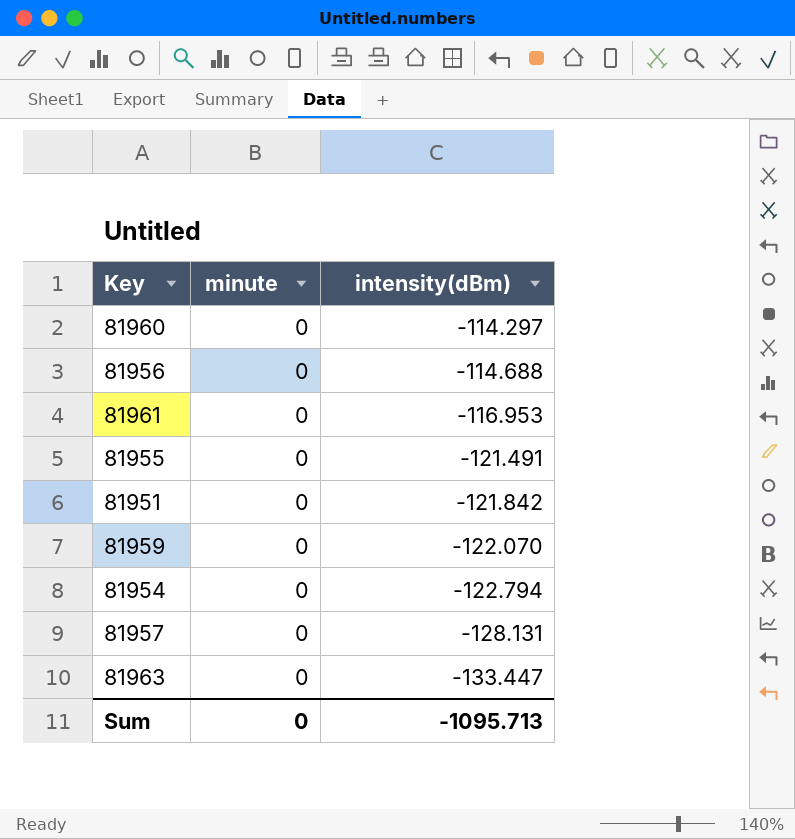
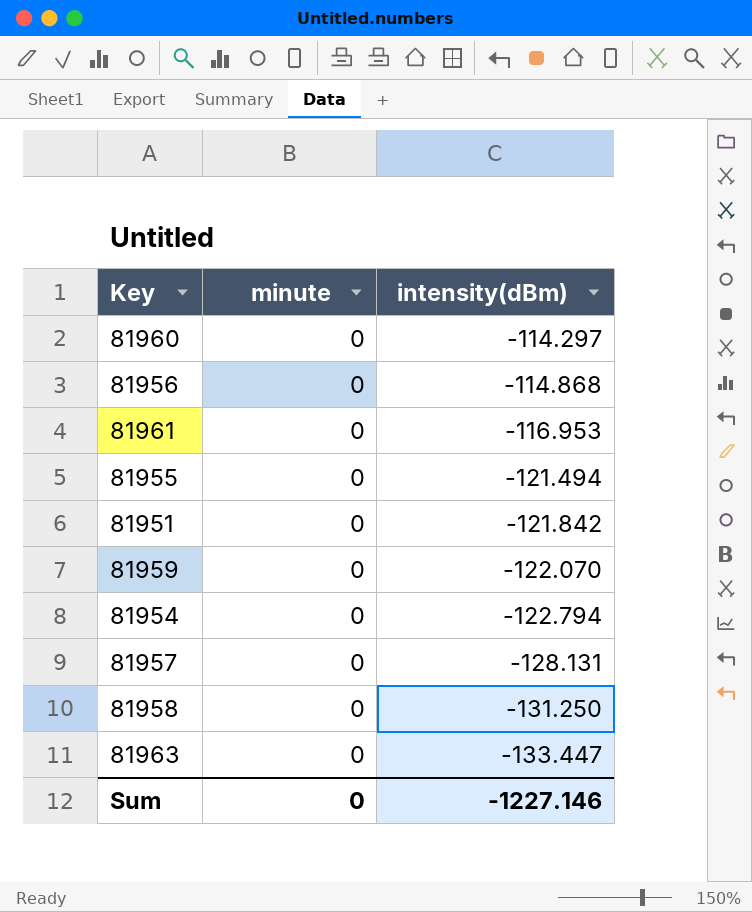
81956 | intensity(dBm): -114.688 -> -114.868
81955 | intensity(dBm): -121.491 -> -121.494
row 81958: none -> 0 | -131.250
Sum | intensity(dBm): -1095.713 -> -1227.146

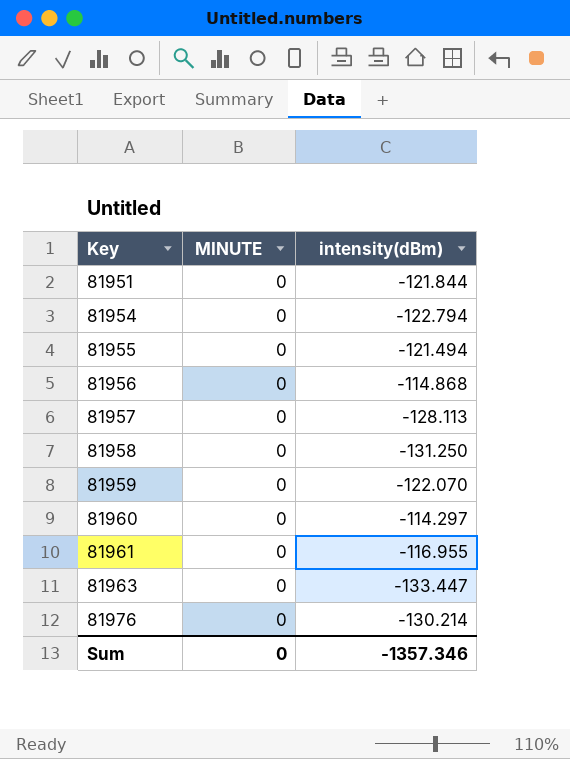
row order: intensity(dBm) descending -> Key ascending
column name: minute -> MINUTE
81951 | intensity(dBm): -121.842 -> -121.844
81957 | intensity(dBm): -128.131 -> -128.113
81961 | intensity(dBm): -116.953 -> -116.955
row 81976: none -> 0 | -130.214
Sum | intensity(dBm): -1227.146 -> -1357.346

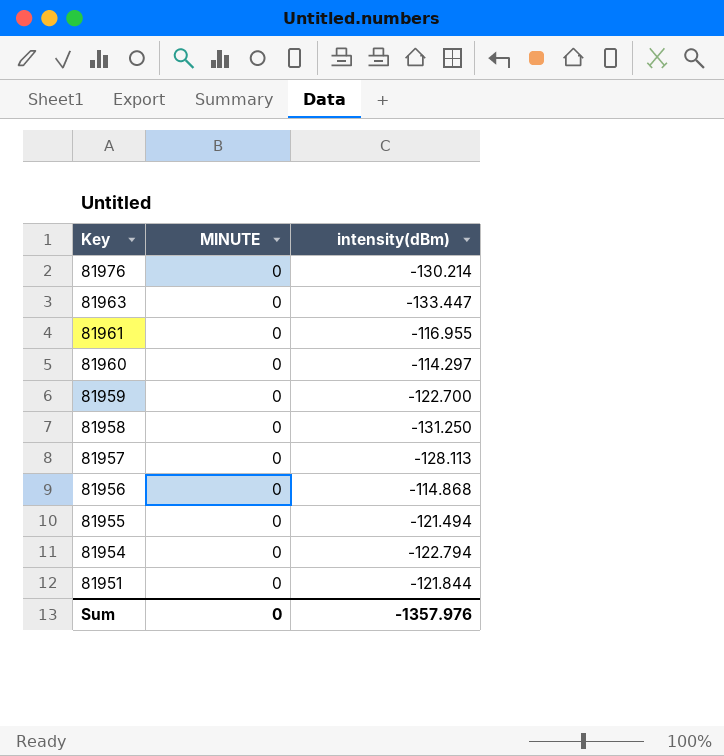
row order: Key ascending -> Key descending
81959 | intensity(dBm): -122.070 -> -122.700
Sum | intensity(dBm): -1357.346 -> -1357.976

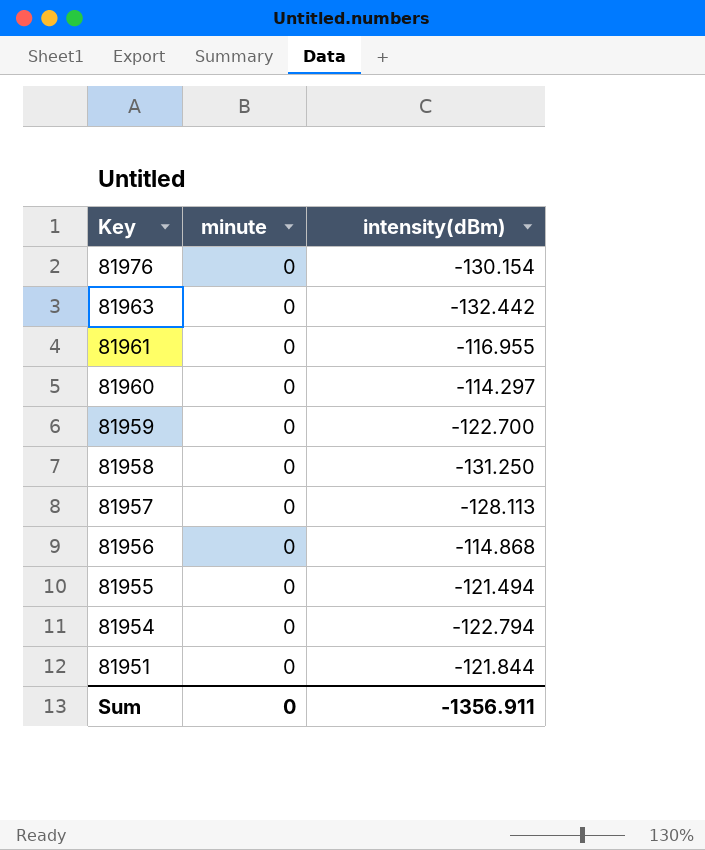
column name: MINUTE -> minute
81976 | intensity(dBm): -130.214 -> -130.154
81963 | intensity(dBm): -133.447 -> -132.442
Sum | intensity(dBm): -1357.976 -> -1356.911

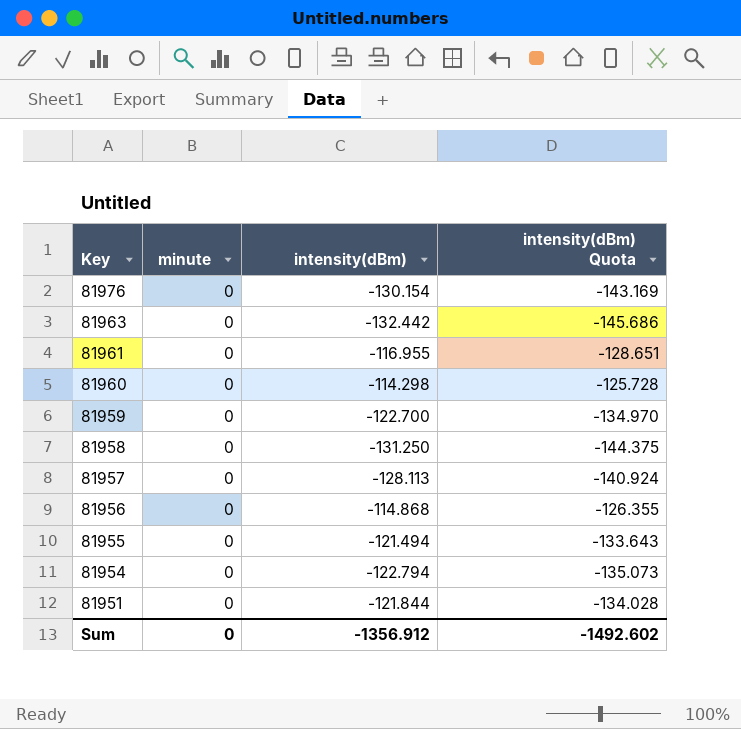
column intensity(dBm) Quota | formula: none -> [intensity(dBm)] * 1.1
81960 | intensity(dBm): -114.297 -> -114.298
Sum | intensity(dBm): -1356.911 -> -1356.912

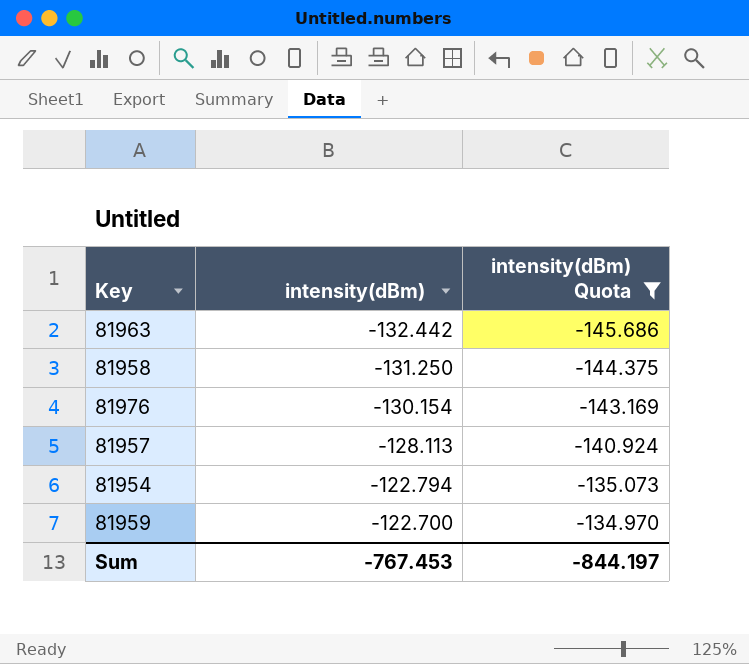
filter: none -> intensity(dBm) Quota <= -134.970
row order: Key descending -> intensity(dBm) ascending
column minute | position: 2 -> none
Sum | intensity(dBm): -1356.912 -> -767.453
Sum | intensity(dBm) Quota: -1492.602 -> -844.197

